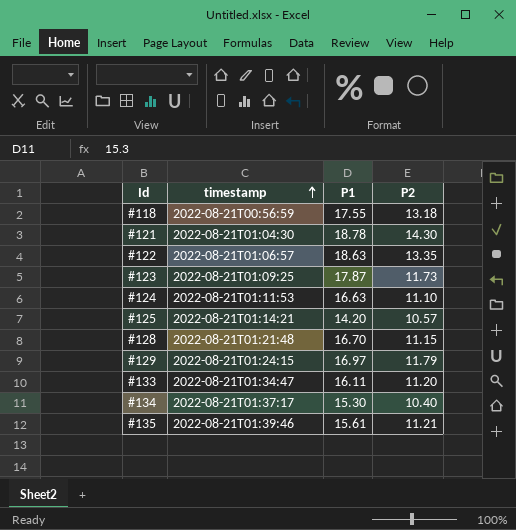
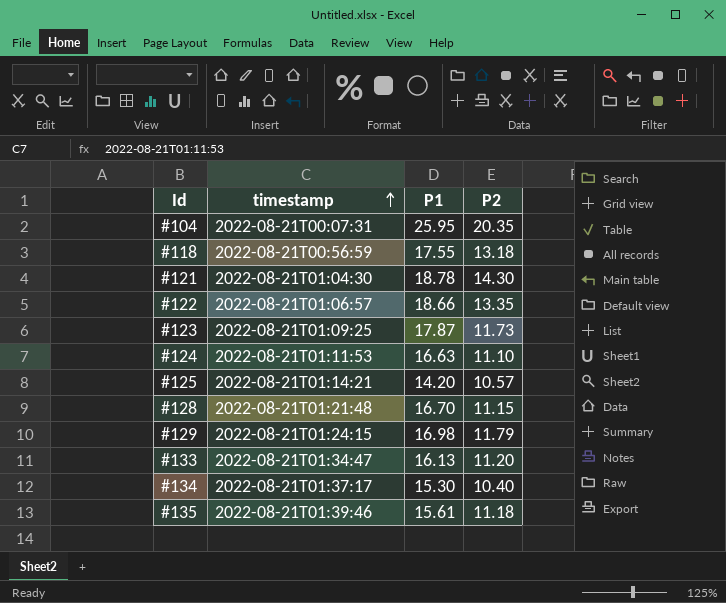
row #104: none -> 2022-08-21T00:07:31 | 25.95 | 20.35
#122 | P1: 18.63 -> 18.66
#129 | P1: 16.97 -> 16.98
#133 | P1: 16.11 -> 16.13
#135 | P2: 11.21 -> 11.18

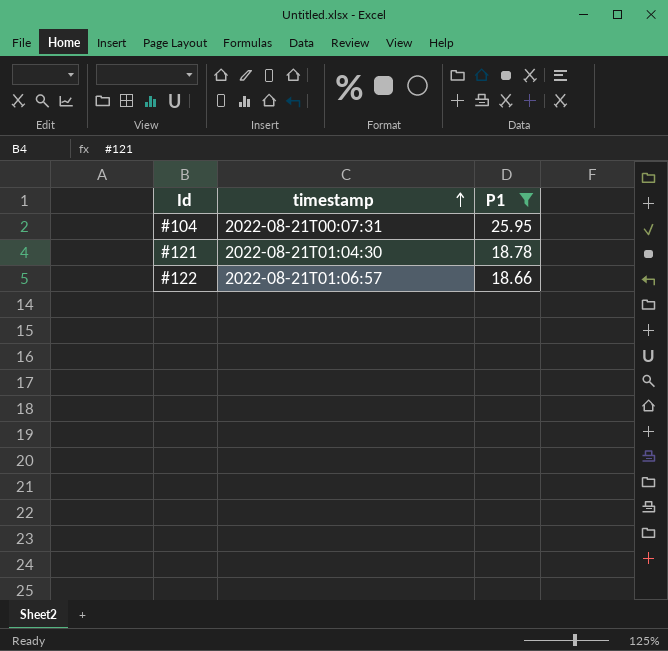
filter: none -> P1 >= 18.66
column P2 | position: 4 -> none

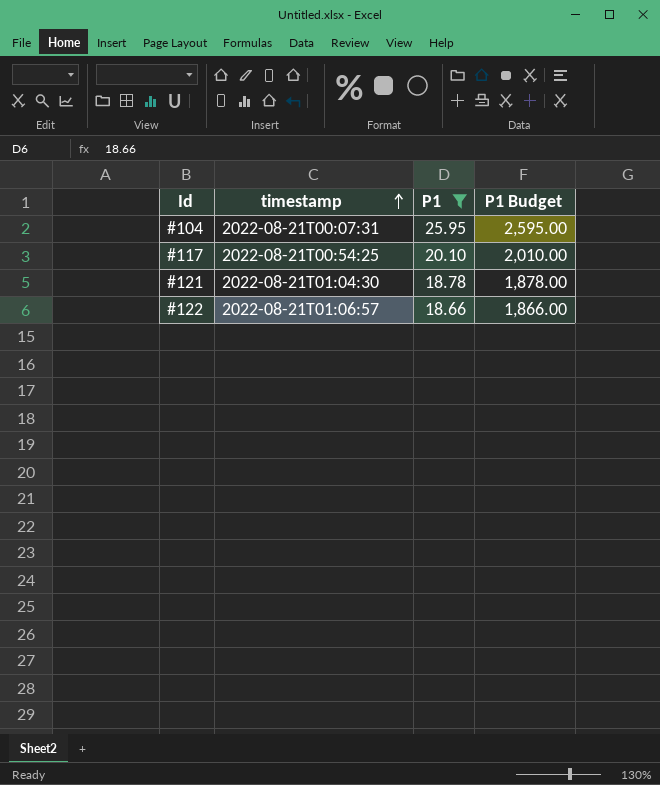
column P1 Budget | formula: none -> [P1] * 100
row #117: none -> 2022-08-21T00:54:25 | 20.10 | 2,010.00

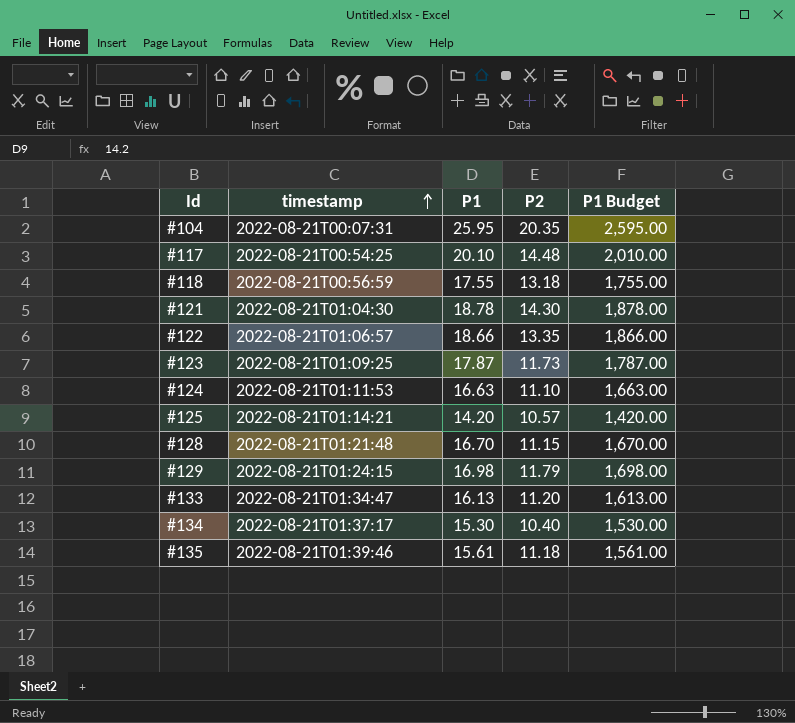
filter: P1 >= 18.66 -> none
column P2 | position: none -> 4

